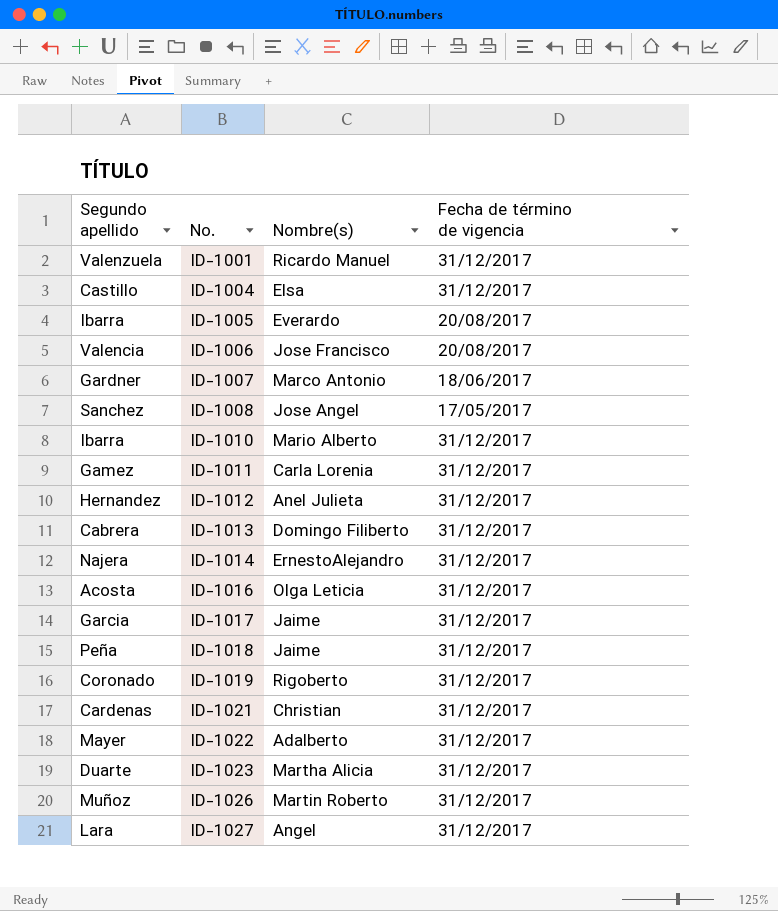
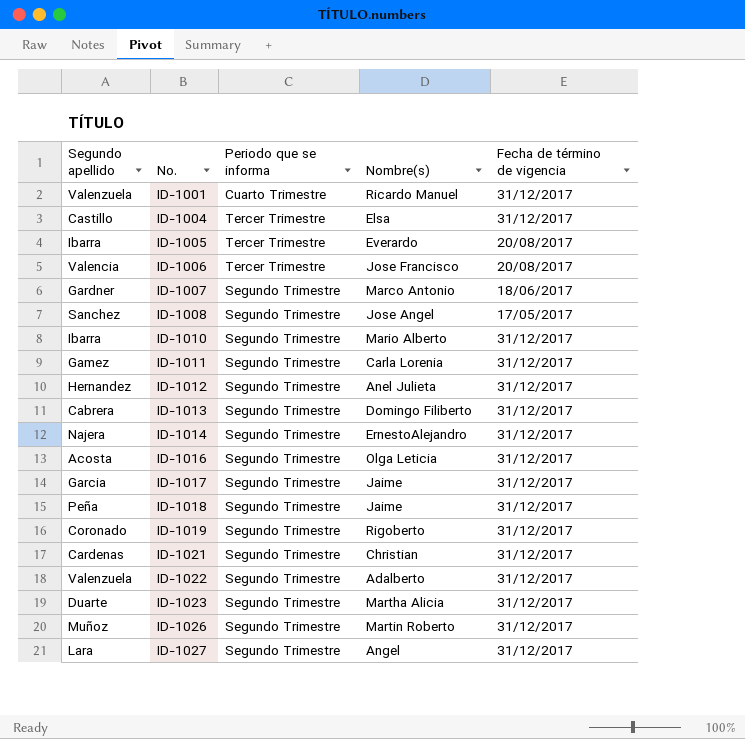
column Periodo que se informa | position: none -> 3
ID-1022 | Segundo apellido: Mayer -> Valenzuela

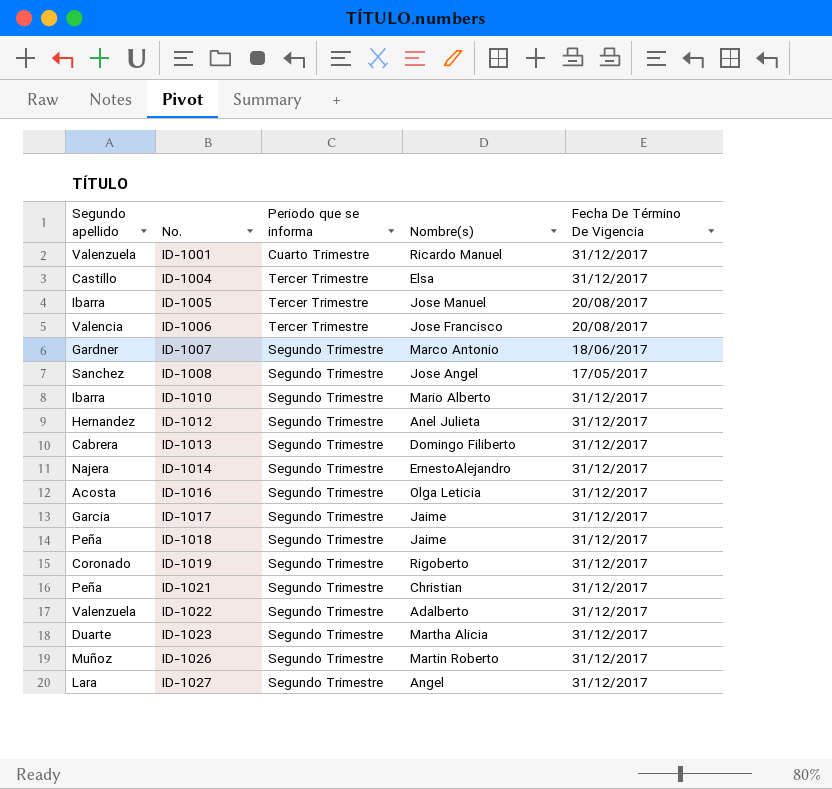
column name: Fecha de término de vigencia -> Fecha De Término De Vigencia
row ID-1011: Gamez | Segundo Trimestre | Carla Lorenia | 31/12/2017 -> none
ID-1005 | Nombre(s): Everardo -> Jose Manuel
ID-1021 | Segundo apellido: Cardenas -> Peña

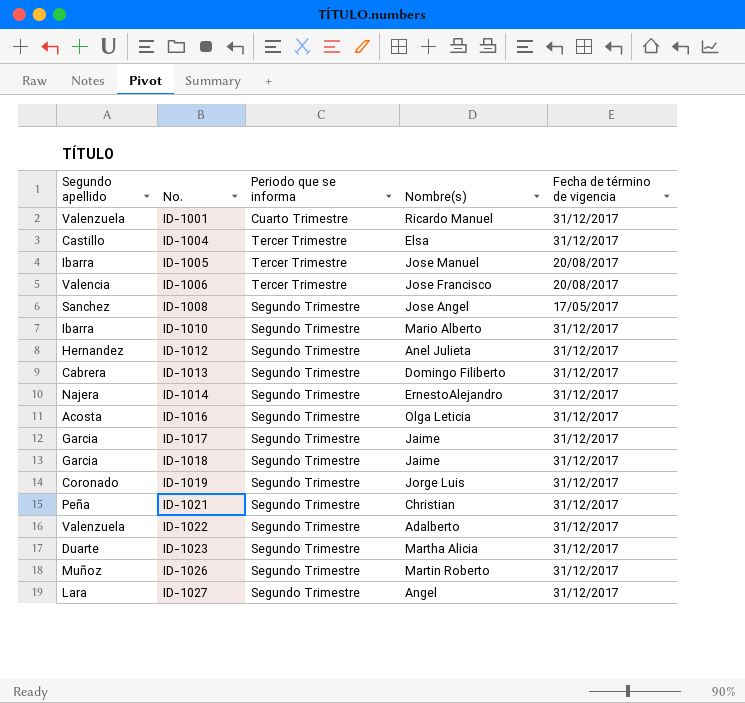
column name: Fecha De Término De Vigencia -> Fecha de término de vigencia
row ID-1007: Gardner | Segundo Trimestre | Marco Antonio | 18/06/2017 -> none
ID-1018 | Segundo apellido: Peña -> Garcia
ID-1019 | Nombre(s): Rigoberto -> Jorge Luis

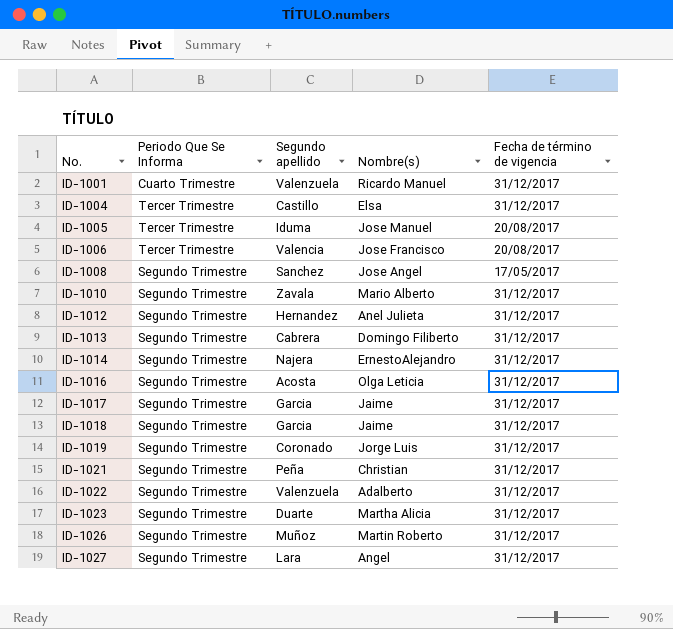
column name: Periodo que se informa -> Periodo Que Se Informa
column Segundo apellido | position: 1 -> 3
ID-1005 | Segundo apellido: Ibarra -> Iduma
ID-1010 | Segundo apellido: Ibarra -> Zavala

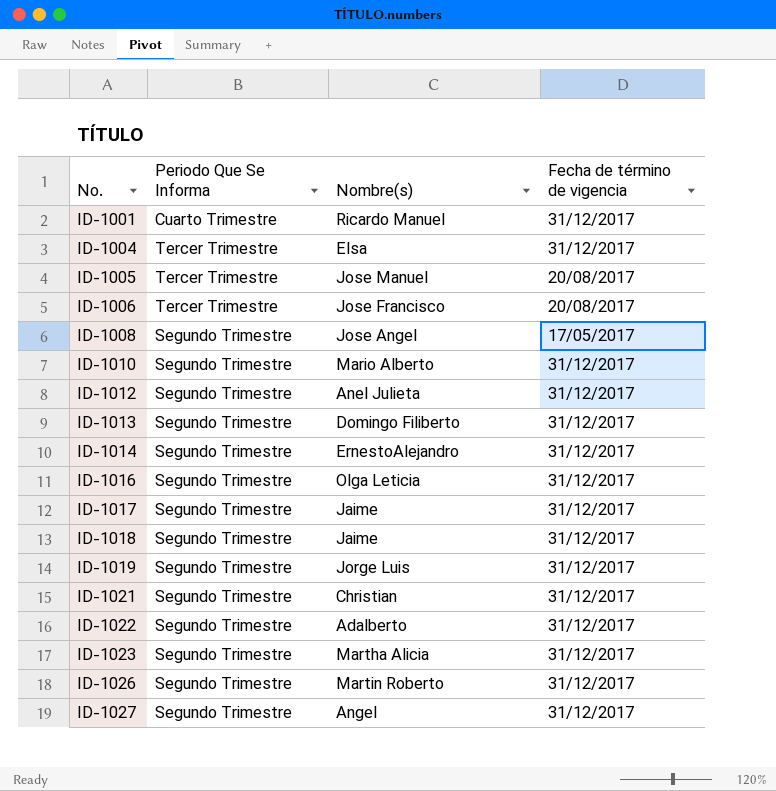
column Segundo apellido | position: 3 -> none

